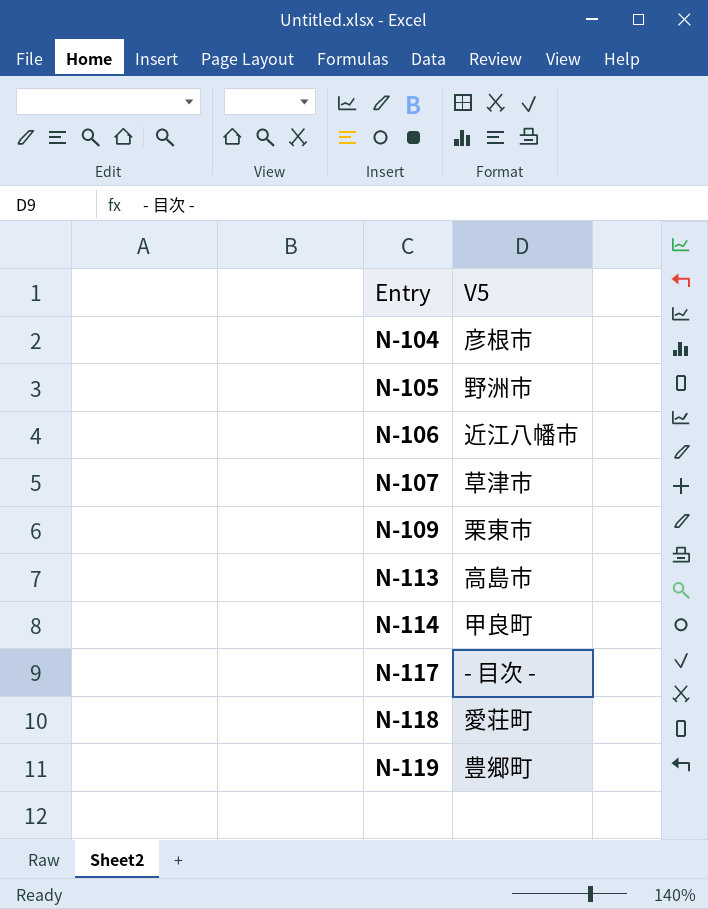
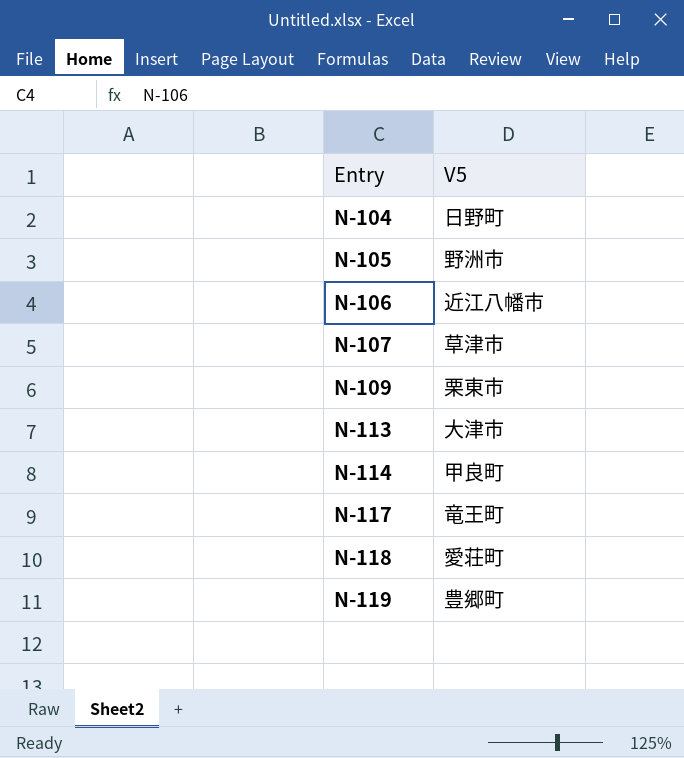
N-104 | V5: 彦根市 -> 日野町
N-113 | V5: 高島市 -> 大津市
N-117 | V5: - 目次 - -> 竜王町

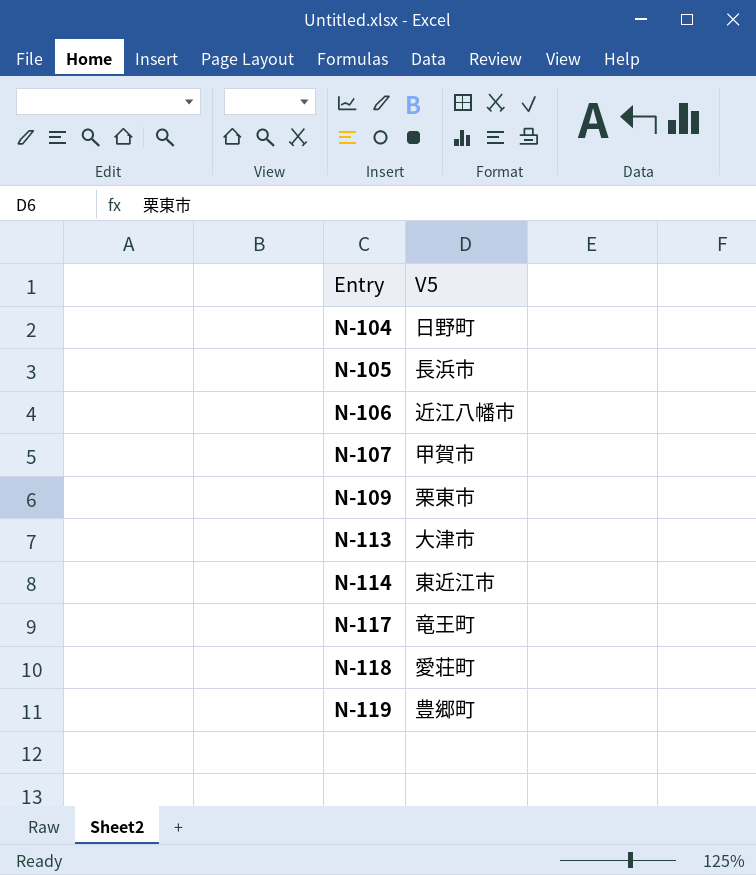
N-105 | V5: 野洲市 -> 長浜市
N-107 | V5: 草津市 -> 甲賀市
N-114 | V5: 甲良町 -> 東近江市

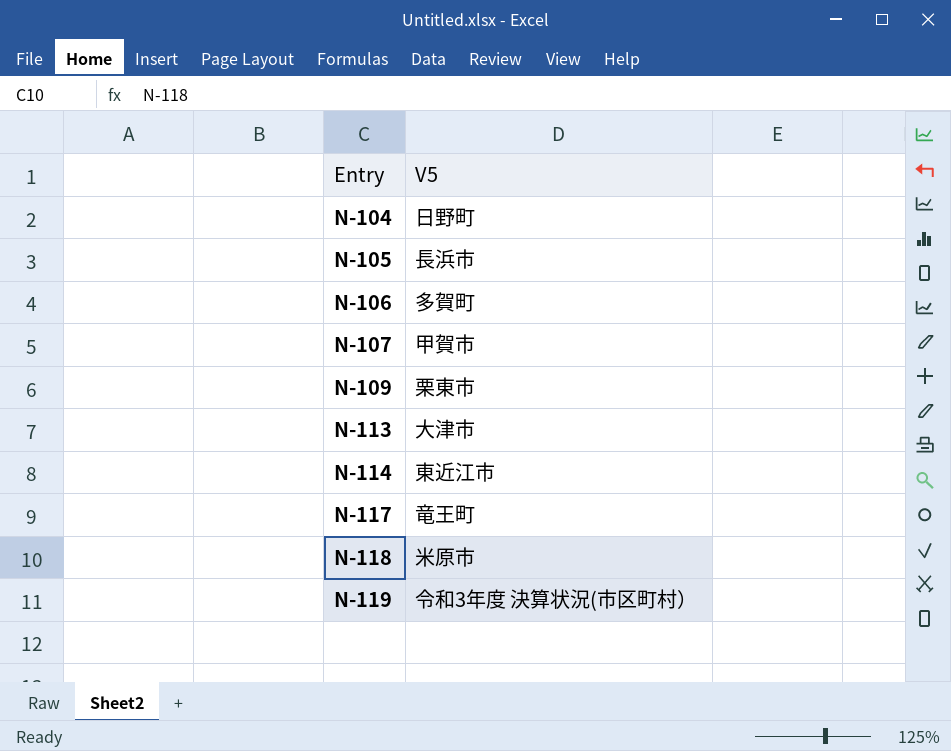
N-106 | V5: 近江八幡市 -> 多賀町
N-118 | V5: 愛荘町 -> 米原市
N-119 | V5: 豊郷町 -> 令和3年度 決算状況(市区町村）

